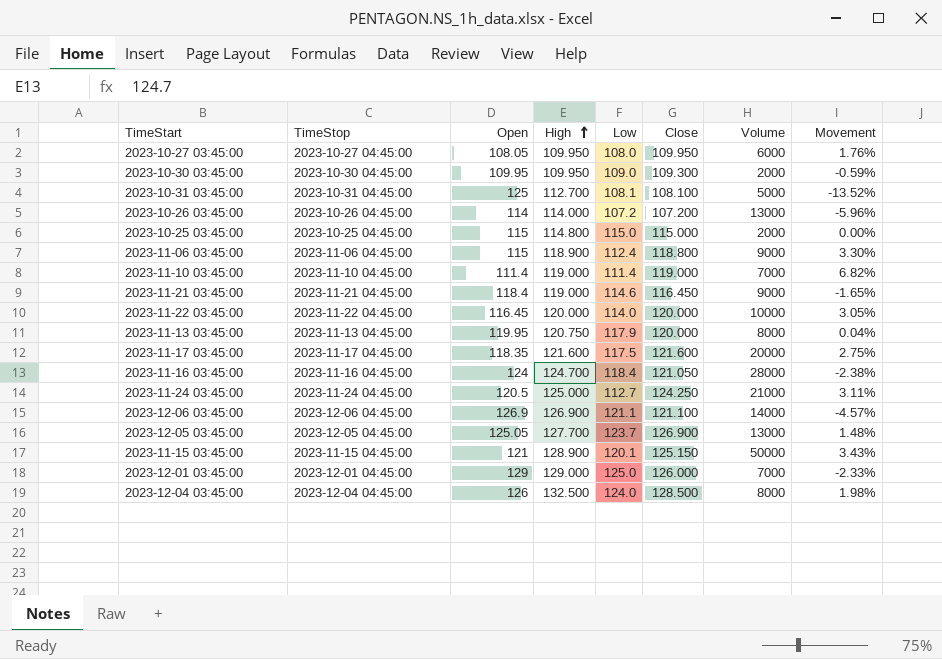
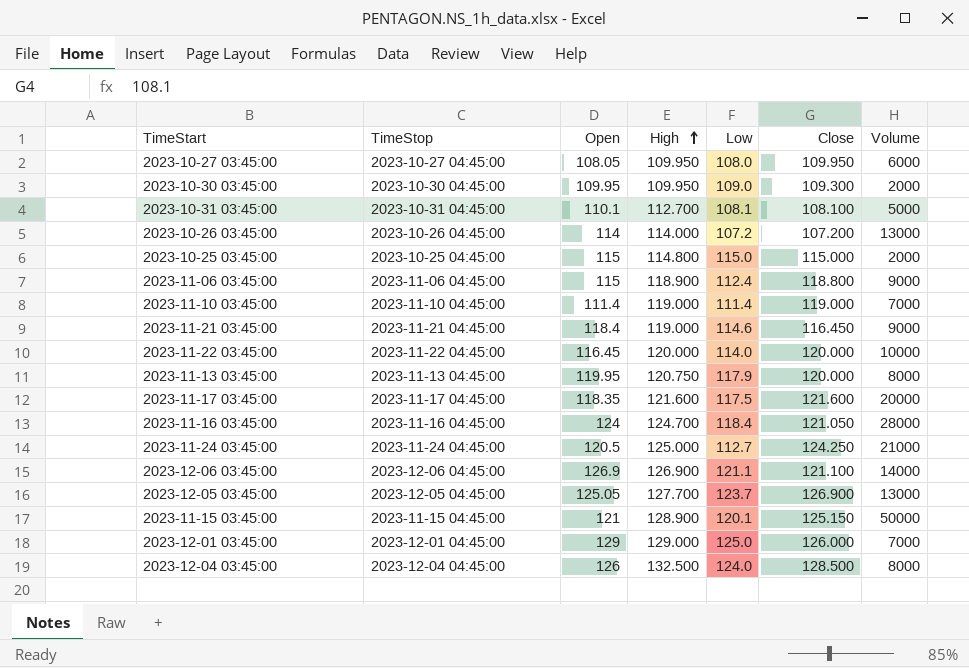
column Movement | formula: ([Close] - [Open]) / [Open] -> none
2023-10-31 03:45:00 | Open: 125 -> 110.1

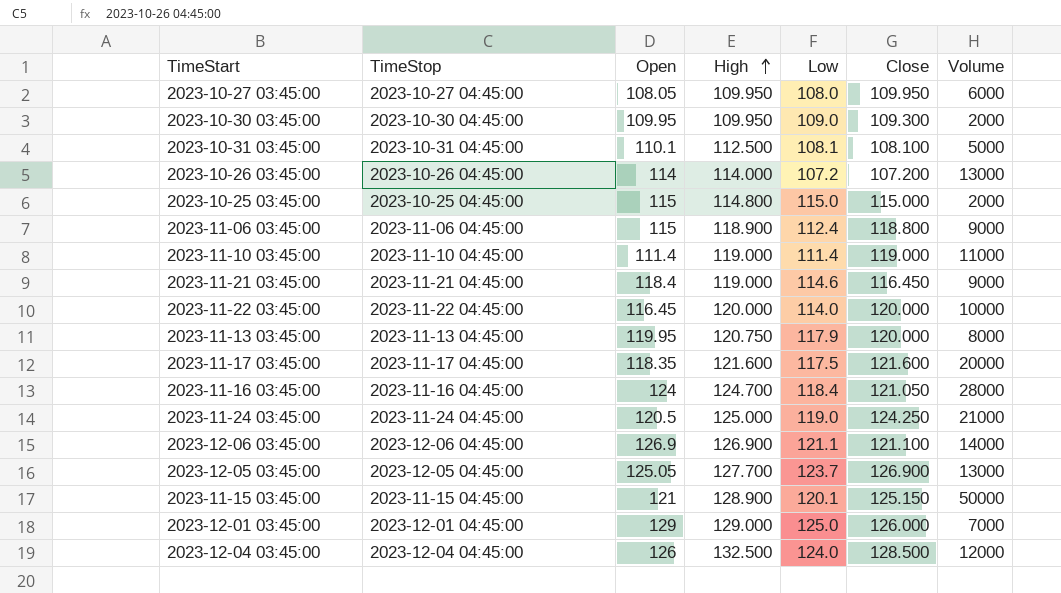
2023-10-31 03:45:00 | High: 112.700 -> 112.500
2023-11-10 03:45:00 | Volume: 7000 -> 11000
2023-11-24 03:45:00 | Low: 112.7 -> 119.0
2023-12-04 03:45:00 | Volume: 8000 -> 12000

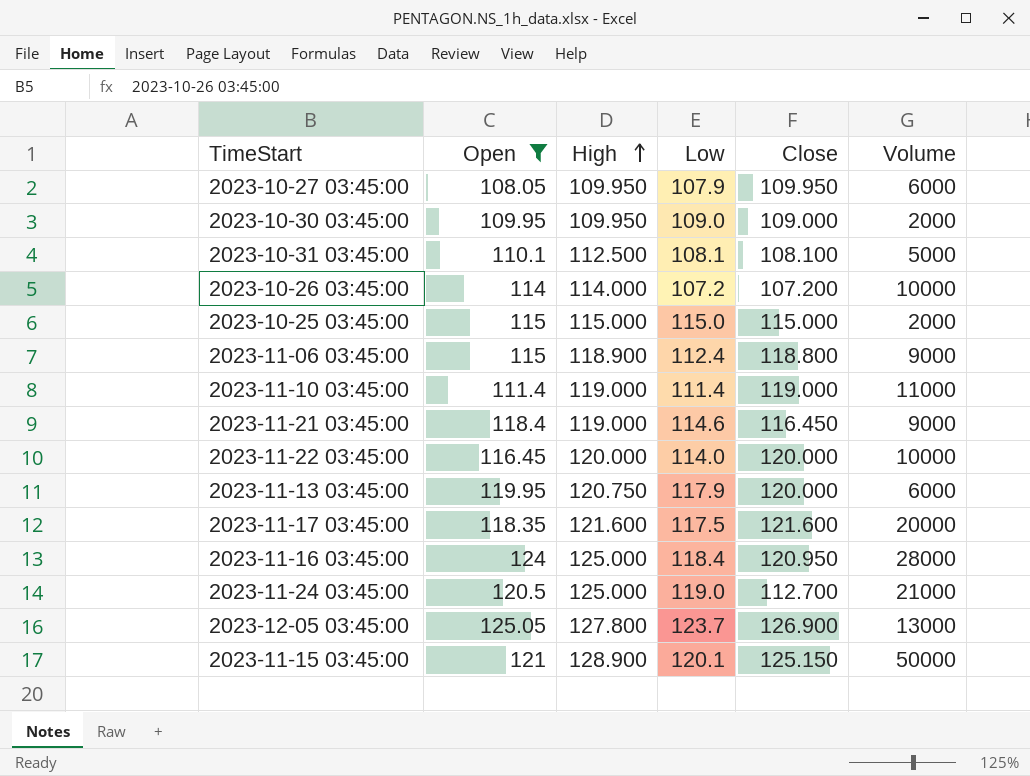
filter: none -> Open <= 125.05
column TimeStop | position: 2 -> none
2023-10-27 03:45:00 | Low: 108.0 -> 107.9
2023-10-30 03:45:00 | Close: 109.300 -> 109.000
2023-10-26 03:45:00 | Volume: 13000 -> 10000
2023-10-25 03:45:00 | High: 114.800 -> 115.000
2023-11-13 03:45:00 | Volume: 8000 -> 6000
2023-11-16 03:45:00 | High: 124.700 -> 125.000
2023-11-16 03:45:00 | Close: 121.050 -> 120.950
2023-11-24 03:45:00 | Close: 124.250 -> 112.700
2023-12-05 03:45:00 | High: 127.700 -> 127.800

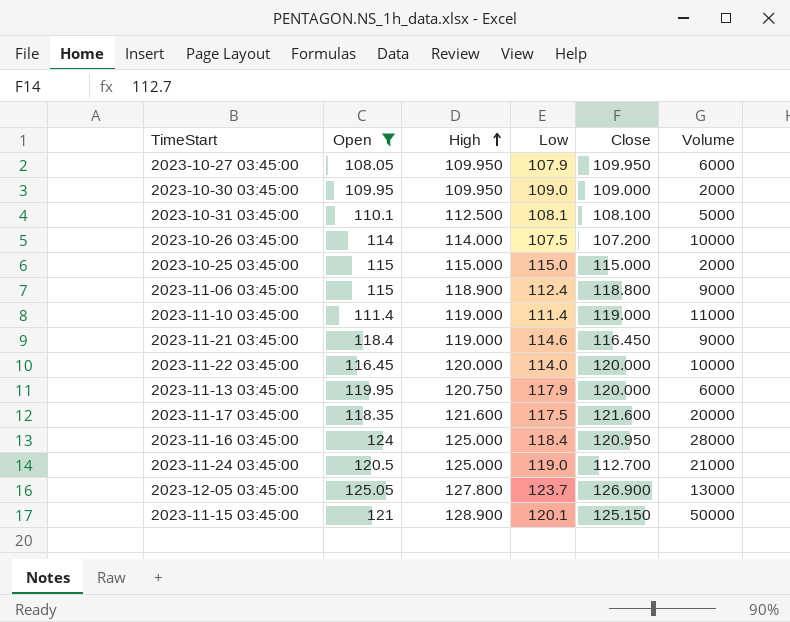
2023-10-26 03:45:00 | Low: 107.2 -> 107.5

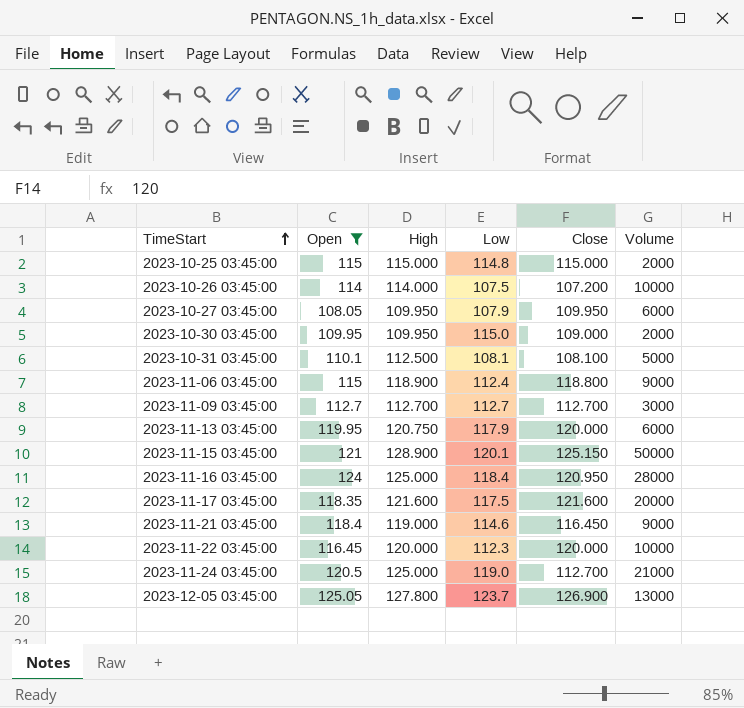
row order: High ascending -> TimeStart ascending
row 2023-11-10 03:45:00: 111.4 | 119.000 | 111.4 | 119.000 | 11000 -> none
2023-10-25 03:45:00 | Low: 115.0 -> 114.8
2023-10-30 03:45:00 | Low: 109.0 -> 115.0
row 2023-11-09 03:45:00: none -> 112.7 | 112.700 | 112.7 | 112.700 | 3000
2023-11-22 03:45:00 | Low: 114.0 -> 112.3

